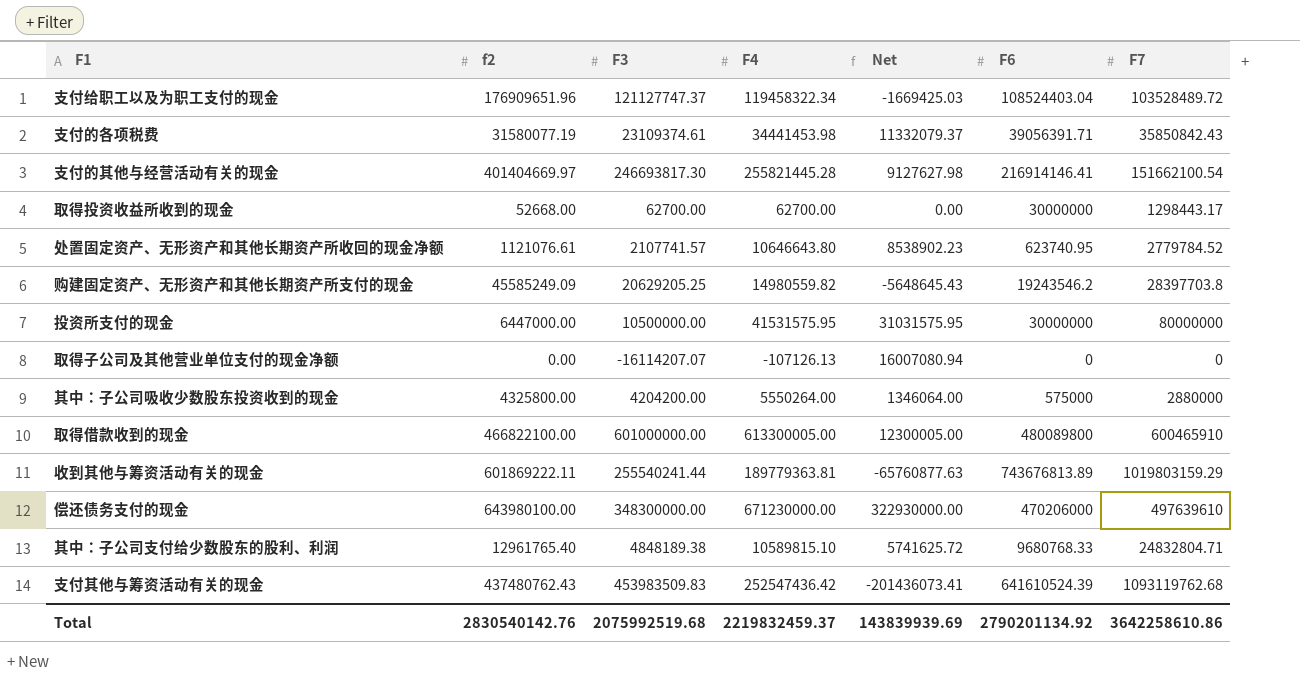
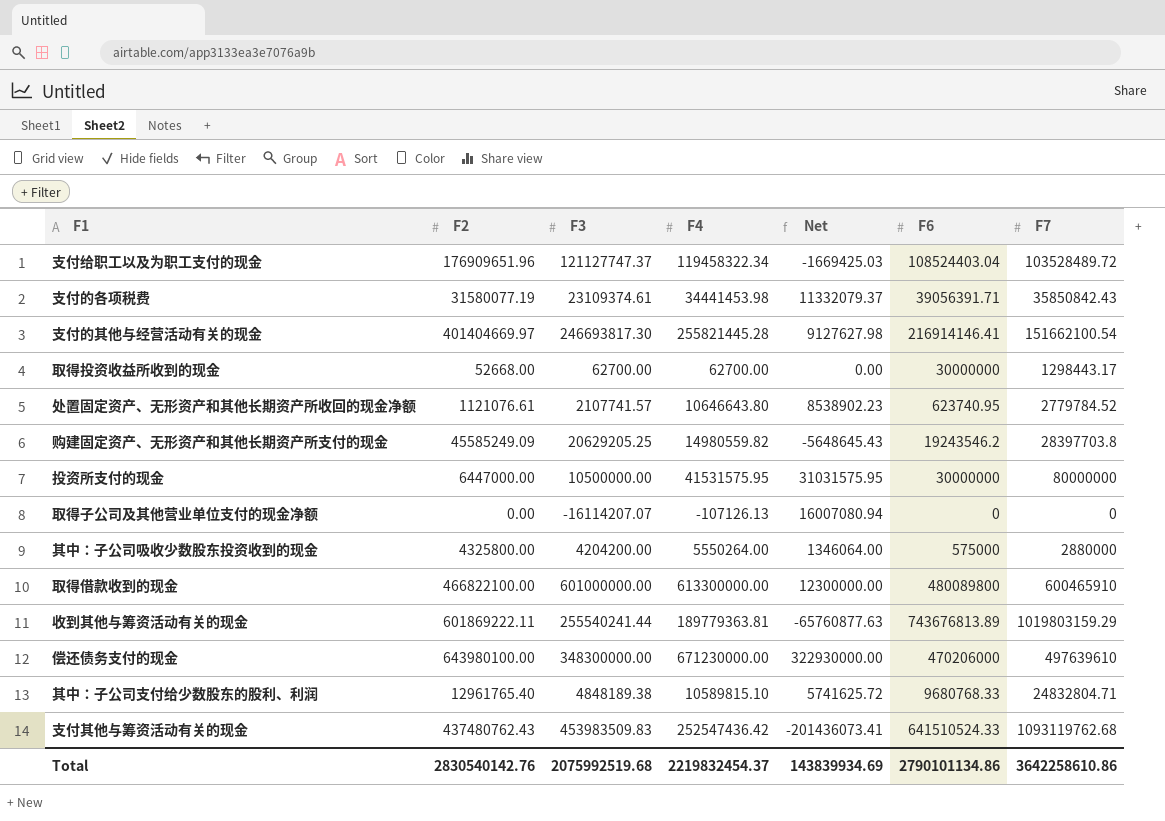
column name: f2 -> F2
取得借款收到的现金 | F4: 613300005.00 -> 613300000.00
取得借款收到的现金 | Net: 12300005.00 -> 12300000.00
支付其他与筹资活动有关的现金 | F6: 641610524.39 -> 641510524.33
Total | F4: 2219832459.37 -> 2219832454.37
Total | Net: 143839939.69 -> 143839934.69
Total | F6: 2790201134.92 -> 2790101134.86

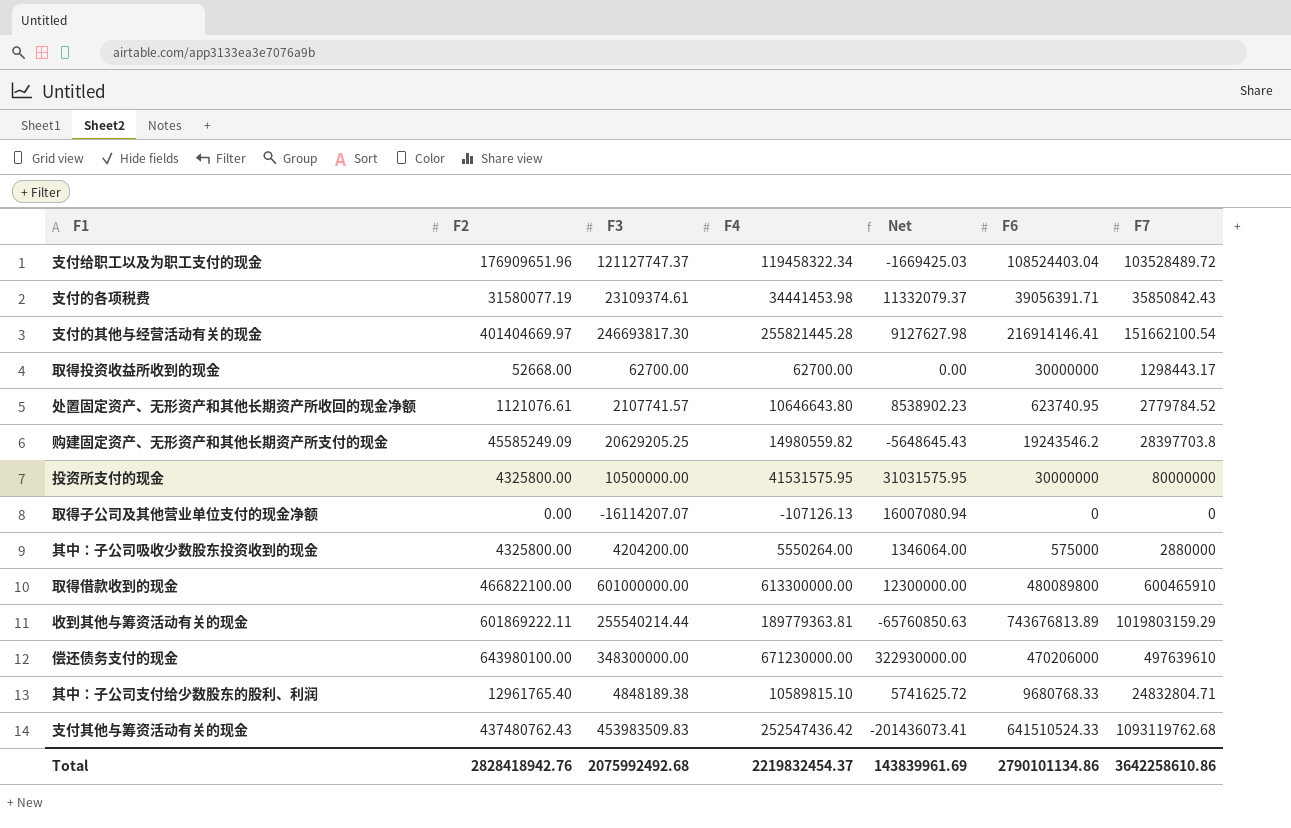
投资所支付的现金 | F2: 6447000.00 -> 4325800.00
收到其他与筹资活动有关的现金 | F3: 255540241.44 -> 255540214.44
收到其他与筹资活动有关的现金 | Net: -65760877.63 -> -65760850.63
Total | F2: 2830540142.76 -> 2828418942.76
Total | F3: 2075992519.68 -> 2075992492.68
Total | Net: 143839934.69 -> 143839961.69

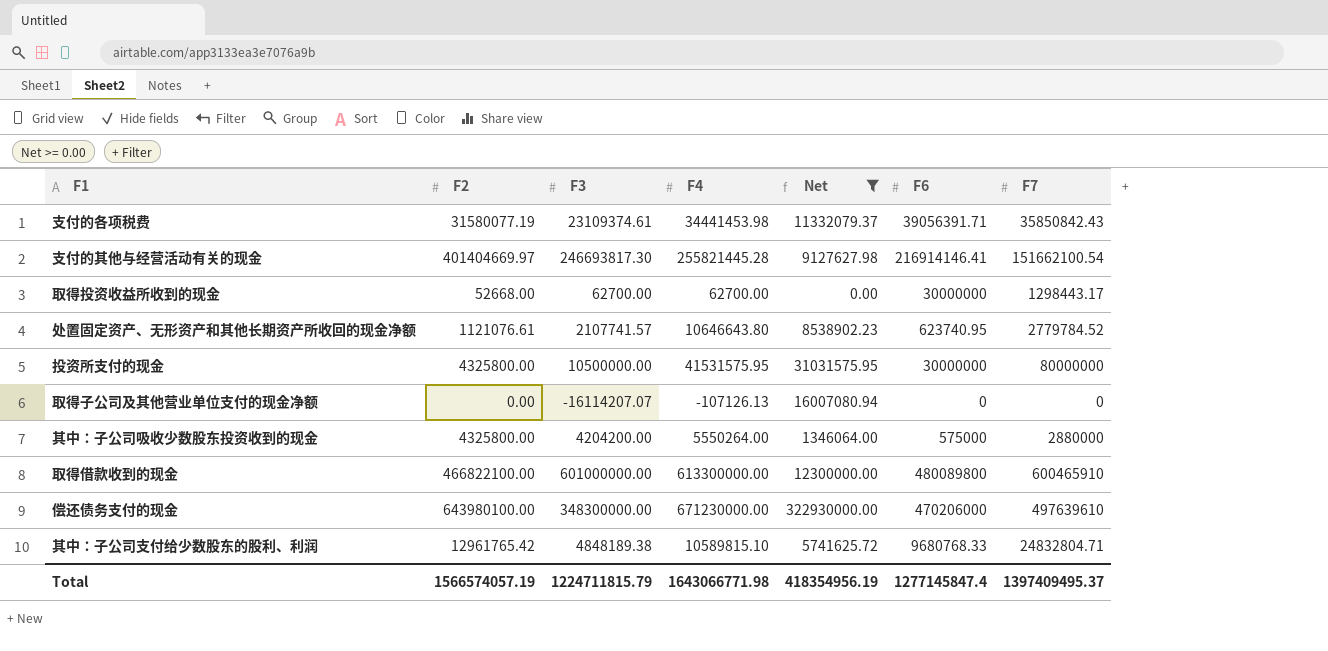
filter: none -> Net >= 0.00
其中：子公司支付给少数股东的股利、利润 | F2: 12961765.40 -> 12961765.42
Total | F2: 2828418942.76 -> 1566574057.19
Total | F3: 2075992492.68 -> 1224711815.79
Total | F4: 2219832454.37 -> 1643066771.98
Total | Net: 143839961.69 -> 418354956.19
Total | F6: 2790101134.86 -> 1277145847.4
Total | F7: 3642258610.86 -> 1397409495.37

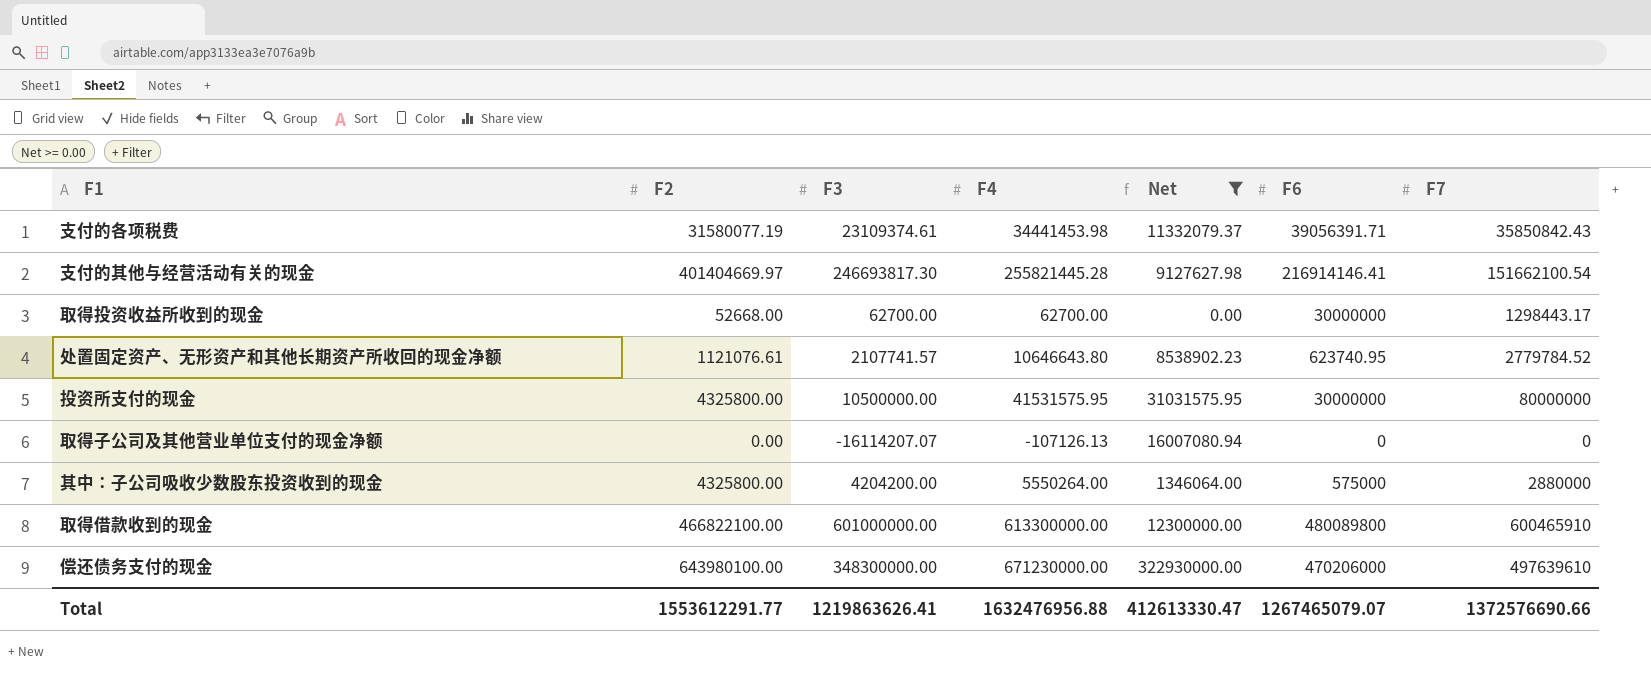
row 其中：子公司支付给少数股东的股利、利润: 12961765.42 | 4848189.38 | 10589815.10 | 5741625.72 | 9680768.33 | 24832804.71 -> none
Total | F2: 1566574057.19 -> 1553612291.77
Total | F3: 1224711815.79 -> 1219863626.41
Total | F4: 1643066771.98 -> 1632476956.88
Total | Net: 418354956.19 -> 412613330.47
Total | F6: 1277145847.4 -> 1267465079.07
Total | F7: 1397409495.37 -> 1372576690.66

